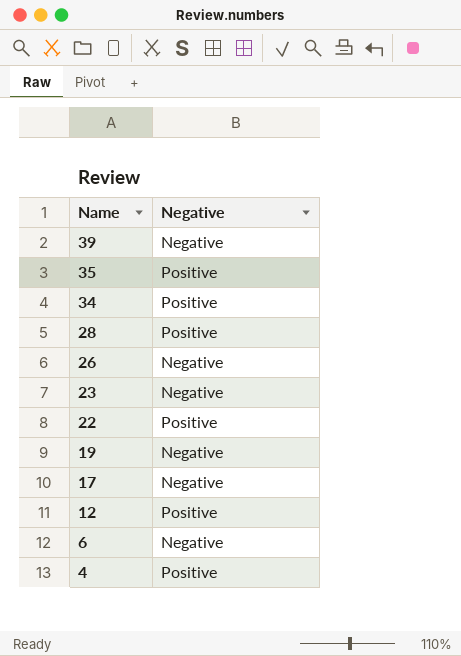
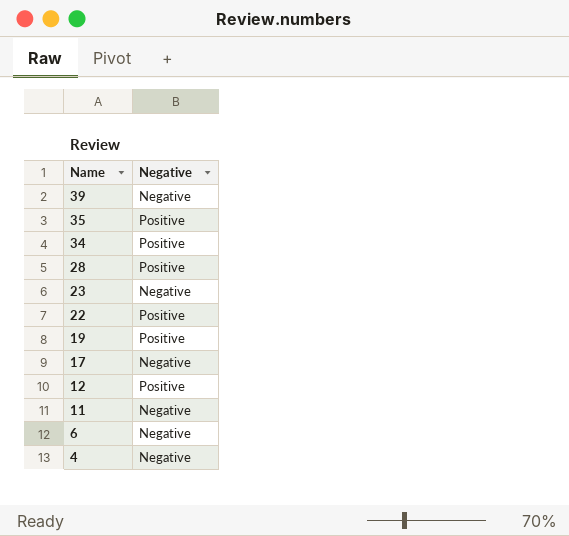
row 26: Negative -> none
19 | Negative: Negative -> Positive
row 11: none -> Negative
4 | Negative: Positive -> Negative

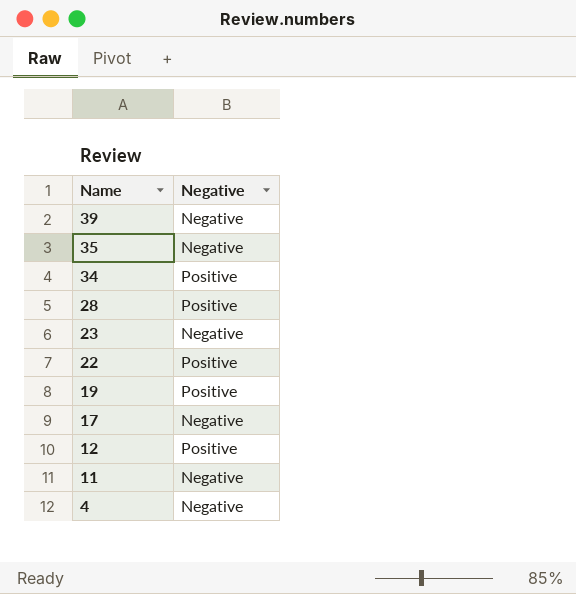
row 6: Negative -> none
35 | Negative: Positive -> Negative

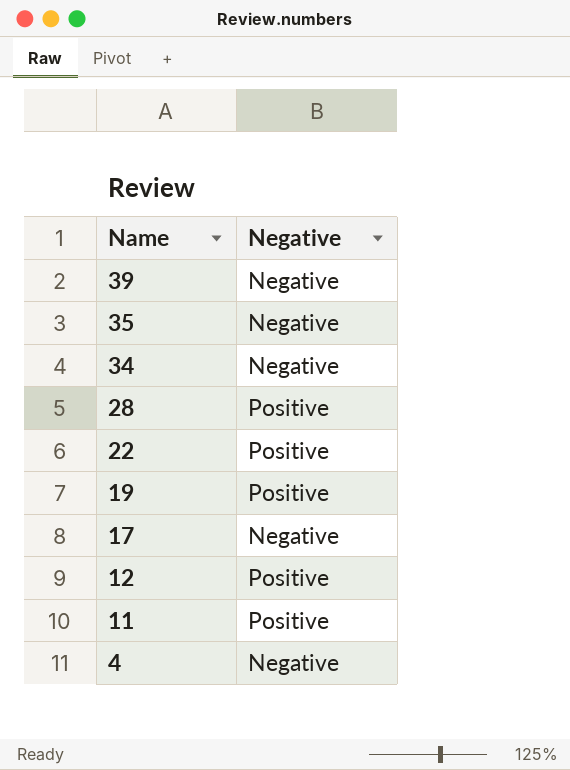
row 23: Negative -> none
34 | Negative: Positive -> Negative
11 | Negative: Negative -> Positive

